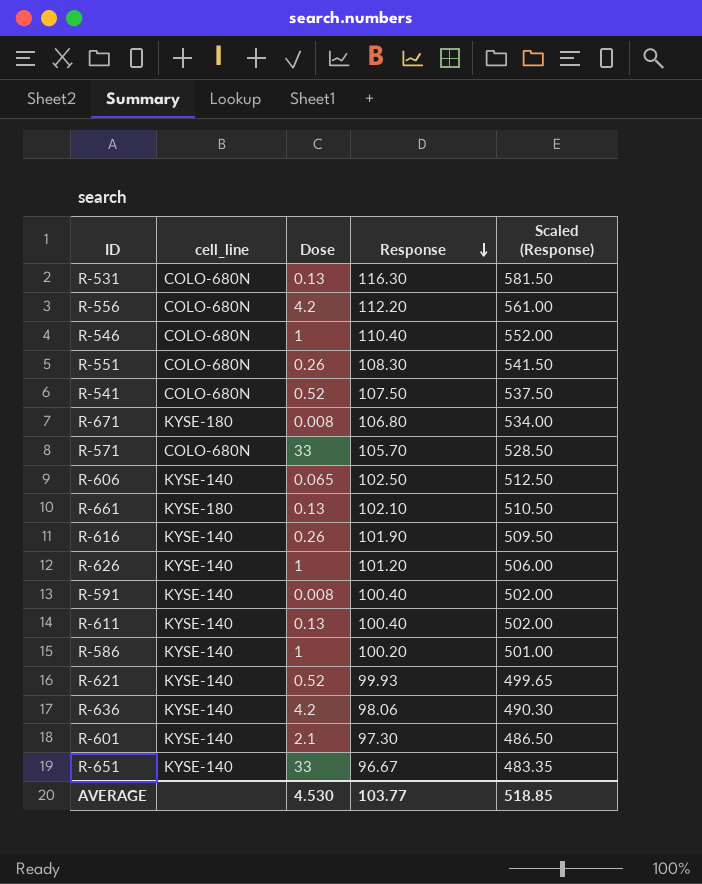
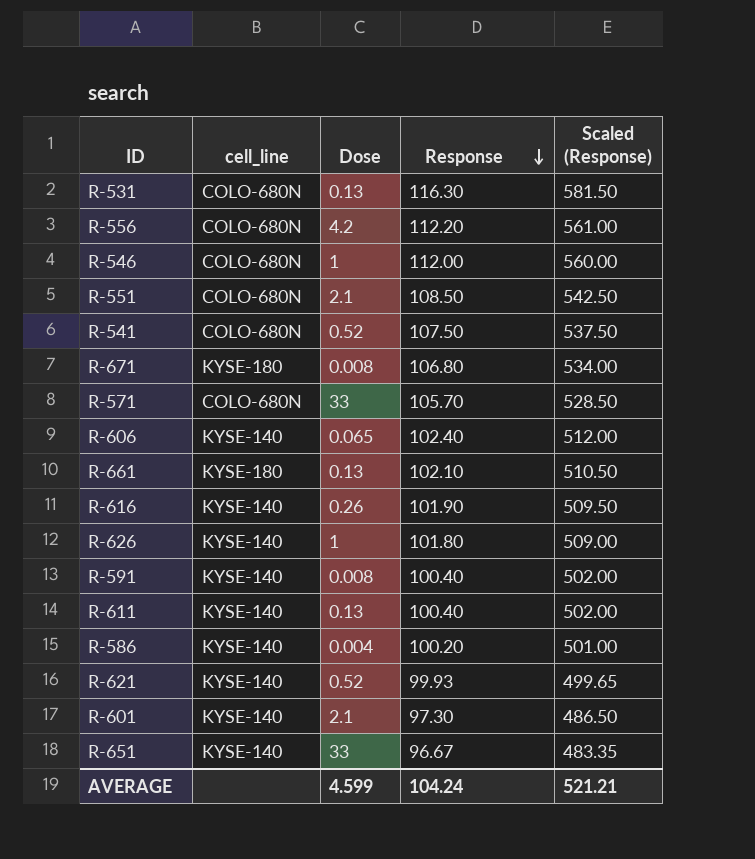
row R-636: KYSE-140 | 4.2 | 98.06 | 490.30 -> none
R-546 | Response: 110.40 -> 112.00
R-546 | Scaled (Response): 552.00 -> 560.00
R-551 | Dose: 0.26 -> 2.1
R-551 | Response: 108.30 -> 108.50
R-551 | Scaled (Response): 541.50 -> 542.50
R-606 | Response: 102.50 -> 102.40
R-606 | Scaled (Response): 512.50 -> 512.00
R-626 | Response: 101.20 -> 101.80
R-626 | Scaled (Response): 506.00 -> 509.00
R-586 | Dose: 1 -> 0.004
AVERAGE | Dose: 4.530 -> 4.599
AVERAGE | Response: 103.77 -> 104.24
AVERAGE | Scaled (Response): 518.85 -> 521.21

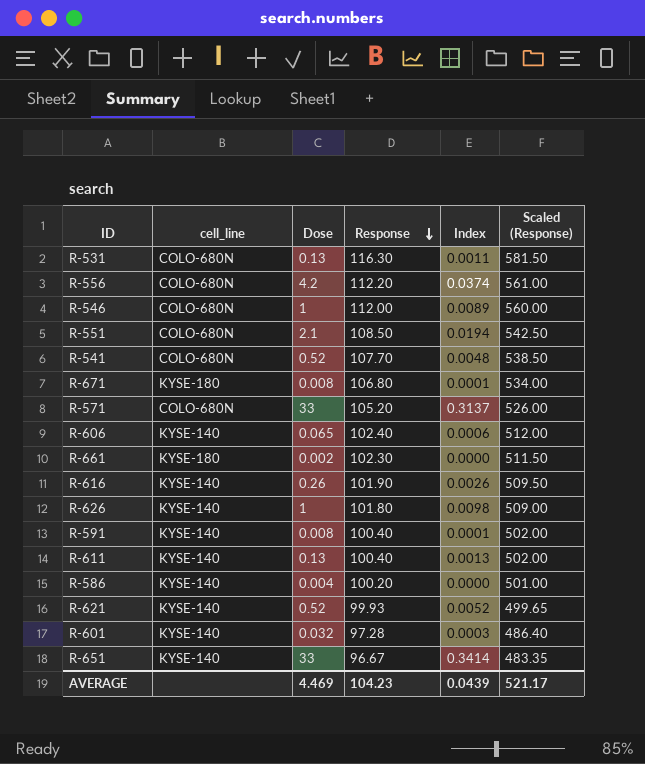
column Index | formula: none -> [Dose] / [Response]
R-541 | Response: 107.50 -> 107.70
R-541 | Scaled (Response): 537.50 -> 538.50
R-571 | Response: 105.70 -> 105.20
R-571 | Scaled (Response): 528.50 -> 526.00
R-661 | Dose: 0.13 -> 0.002
R-661 | Response: 102.10 -> 102.30
R-661 | Scaled (Response): 510.50 -> 511.50
R-601 | Dose: 2.1 -> 0.032
R-601 | Response: 97.30 -> 97.28
R-601 | Scaled (Response): 486.50 -> 486.40
AVERAGE | Dose: 4.599 -> 4.469
AVERAGE | Response: 104.24 -> 104.23
AVERAGE | Scaled (Response): 521.21 -> 521.17

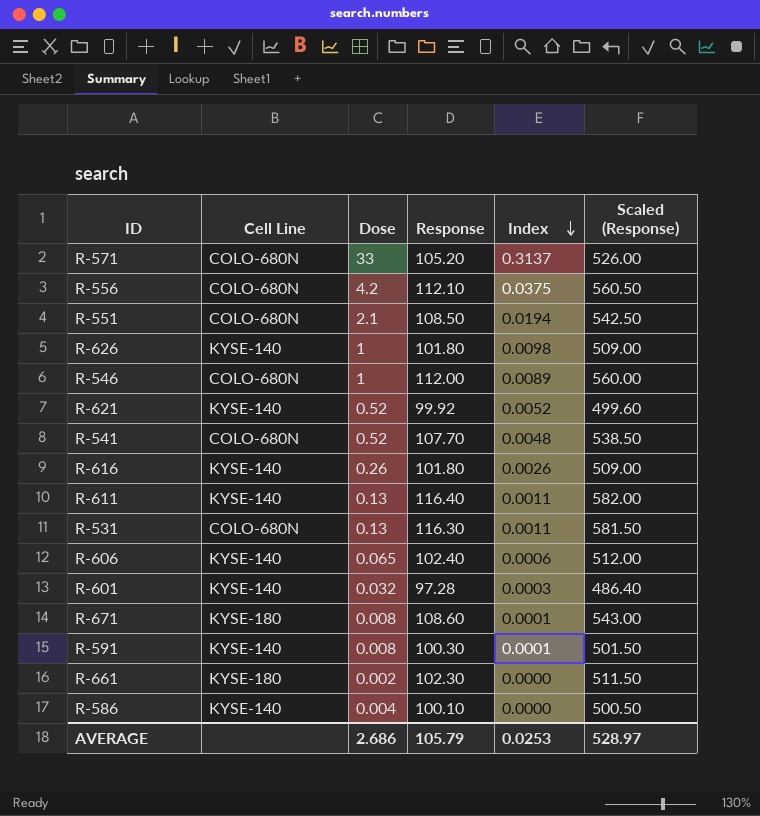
row order: Response descending -> Index descending
column name: cell_line -> Cell Line
row R-651: KYSE-140 | 33 | 96.67 | 0.3414 | 483.35 -> none
R-556 | Response: 112.20 -> 112.10
R-556 | Index: 0.0374 -> 0.0375
R-556 | Scaled (Response): 561.00 -> 560.50
R-621 | Response: 99.93 -> 99.92
R-621 | Scaled (Response): 499.65 -> 499.60
R-616 | Response: 101.90 -> 101.80
R-616 | Scaled (Response): 509.50 -> 509.00
R-611 | Response: 100.40 -> 116.40
R-611 | Index: 0.0013 -> 0.0011
R-611 | Scaled (Response): 502.00 -> 582.00
R-671 | Response: 106.80 -> 108.60
R-671 | Scaled (Response): 534.00 -> 543.00
R-591 | Response: 100.40 -> 100.30
R-591 | Scaled (Response): 502.00 -> 501.50
R-586 | Response: 100.20 -> 100.10
R-586 | Scaled (Response): 501.00 -> 500.50
AVERAGE | Dose: 4.469 -> 2.686
AVERAGE | Response: 104.23 -> 105.79
AVERAGE | Index: 0.0439 -> 0.0253
AVERAGE | Scaled (Response): 521.17 -> 528.97

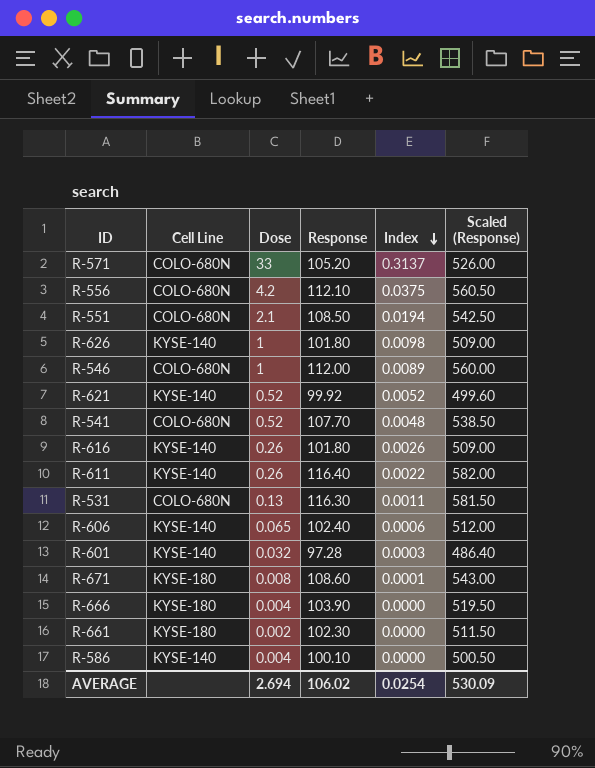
row R-591: KYSE-140 | 0.008 | 100.30 | 0.0001 | 501.50 -> none
R-611 | Dose: 0.13 -> 0.26
R-611 | Index: 0.0011 -> 0.0022
row R-666: none -> KYSE-180 | 0.004 | 103.90 | 0.0000 | 519.50
AVERAGE | Dose: 2.686 -> 2.694
AVERAGE | Response: 105.79 -> 106.02
AVERAGE | Index: 0.0253 -> 0.0254
AVERAGE | Scaled (Response): 528.97 -> 530.09

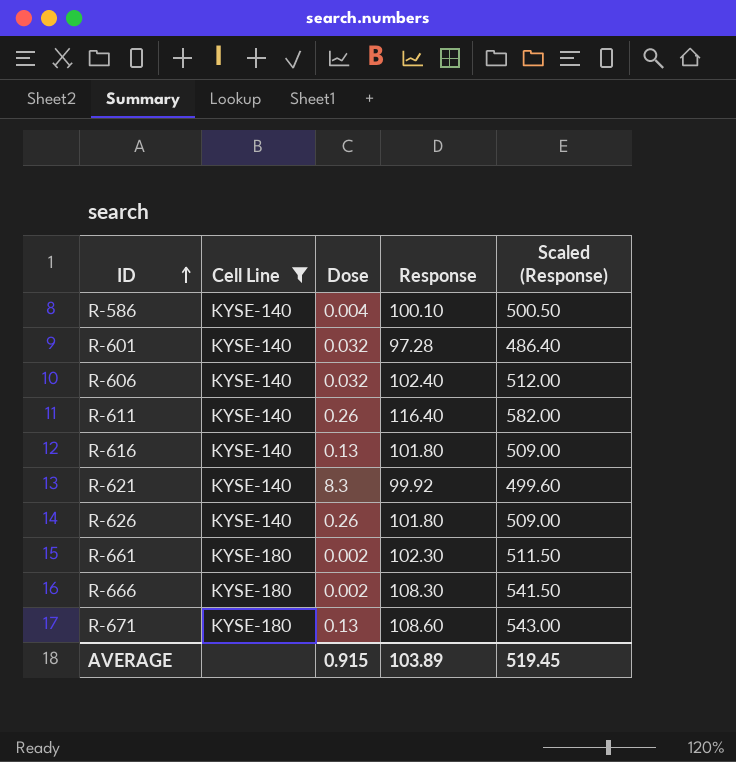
filter: none -> Cell Line != COLO-680N
row order: Index descending -> ID ascending
column Index | formula: [Dose] / [Response] -> none
R-606 | Dose: 0.065 -> 0.032
R-616 | Dose: 0.26 -> 0.13
R-621 | Dose: 0.52 -> 8.3
R-626 | Dose: 1 -> 0.26
R-666 | Dose: 0.004 -> 0.002
R-666 | Response: 103.90 -> 108.30
R-666 | Scaled (Response): 519.50 -> 541.50
R-671 | Dose: 0.008 -> 0.13
AVERAGE | Dose: 2.694 -> 0.915
AVERAGE | Response: 106.02 -> 103.89
AVERAGE | Scaled (Response): 530.09 -> 519.45

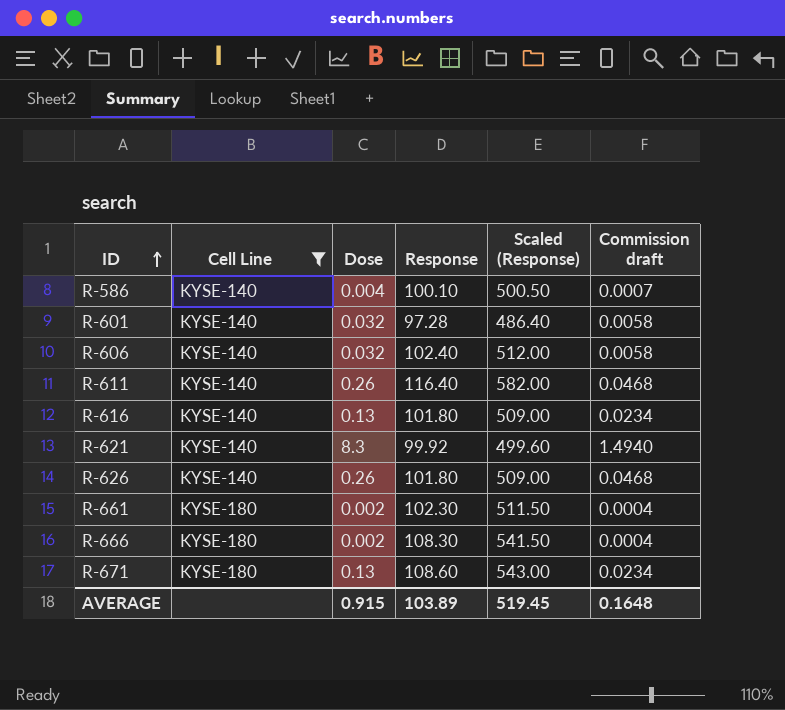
column Commission draft | formula: none -> [Dose] * 0.18

